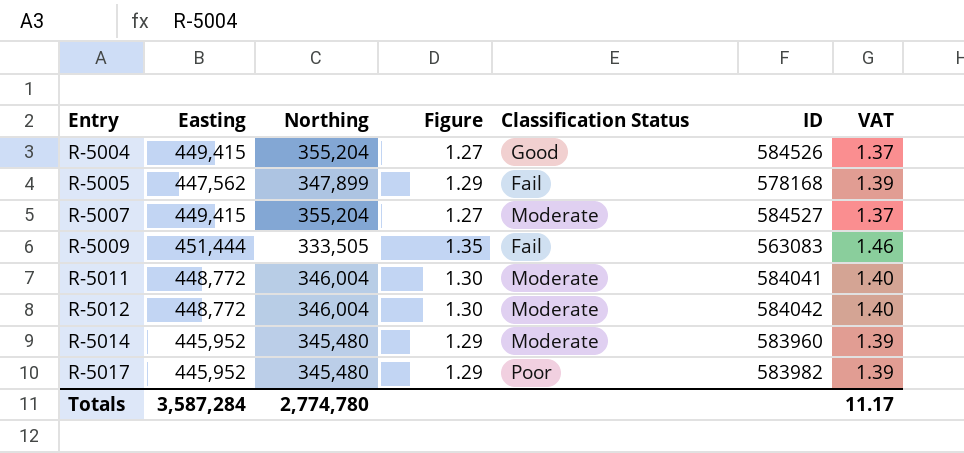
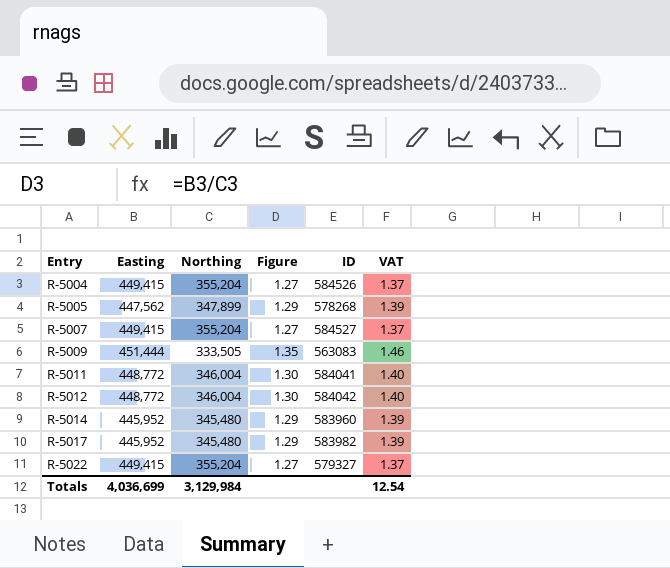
column Classification Status | position: 5 -> none
R-5005 | ID: 578168 -> 578268
row R-5022: none -> 449,415 | 355,204 | 1.27 | 579327 | 1.37
Totals | Easting: 3,587,284 -> 4,036,699
Totals | Northing: 2,774,780 -> 3,129,984
Totals | VAT: 11.17 -> 12.54

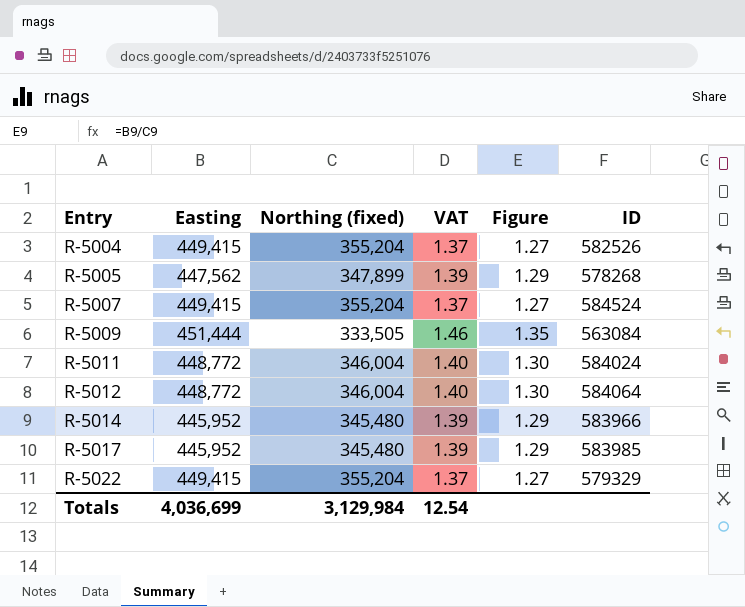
column name: Northing -> Northing (fixed)
column VAT | position: 6 -> 4
R-5004 | ID: 584526 -> 582526
R-5007 | ID: 584527 -> 584524
R-5009 | ID: 563083 -> 563084
R-5011 | ID: 584041 -> 584024
R-5012 | ID: 584042 -> 584064
R-5014 | ID: 583960 -> 583966
R-5017 | ID: 583982 -> 583985
R-5022 | ID: 579327 -> 579329

